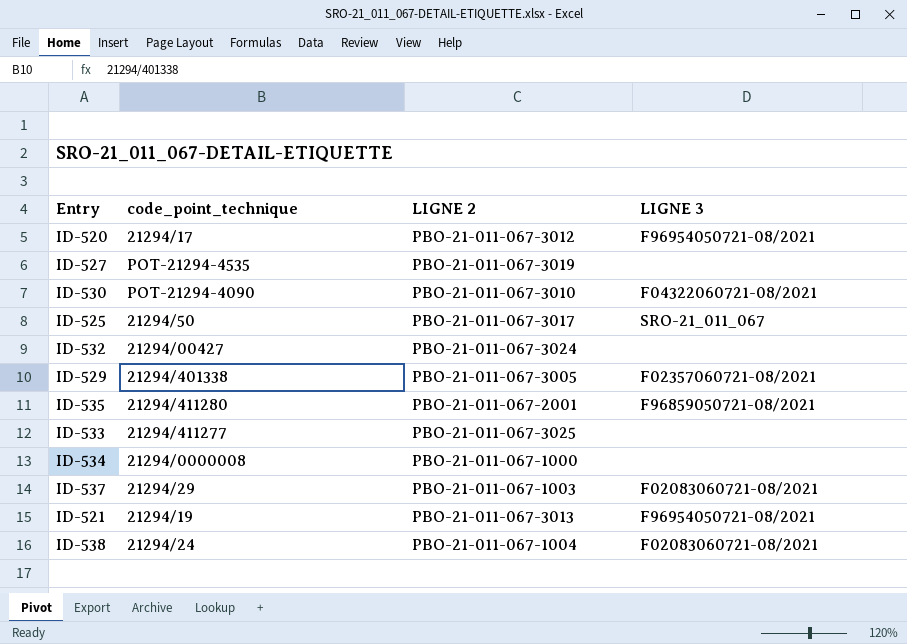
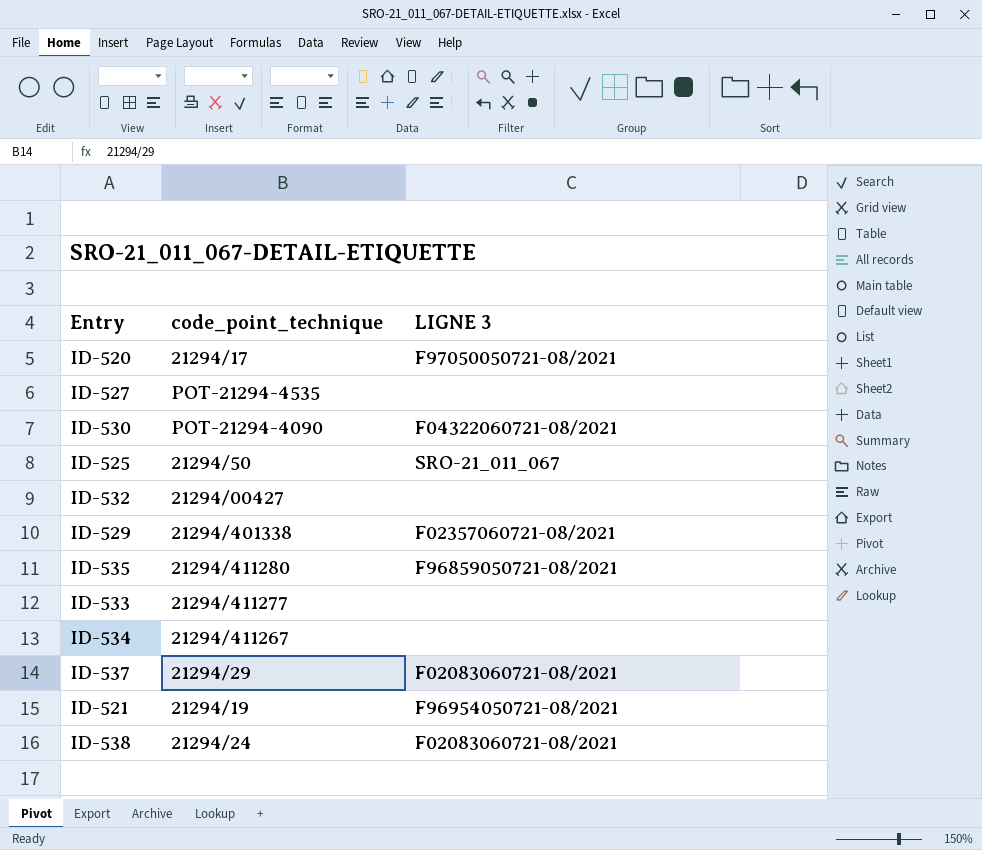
column LIGNE 2 | position: 3 -> none
ID-520 | LIGNE 3: F96954050721-08/2021 -> F97050050721-08/2021
ID-534 | code_point_technique: 21294/0000008 -> 21294/411267

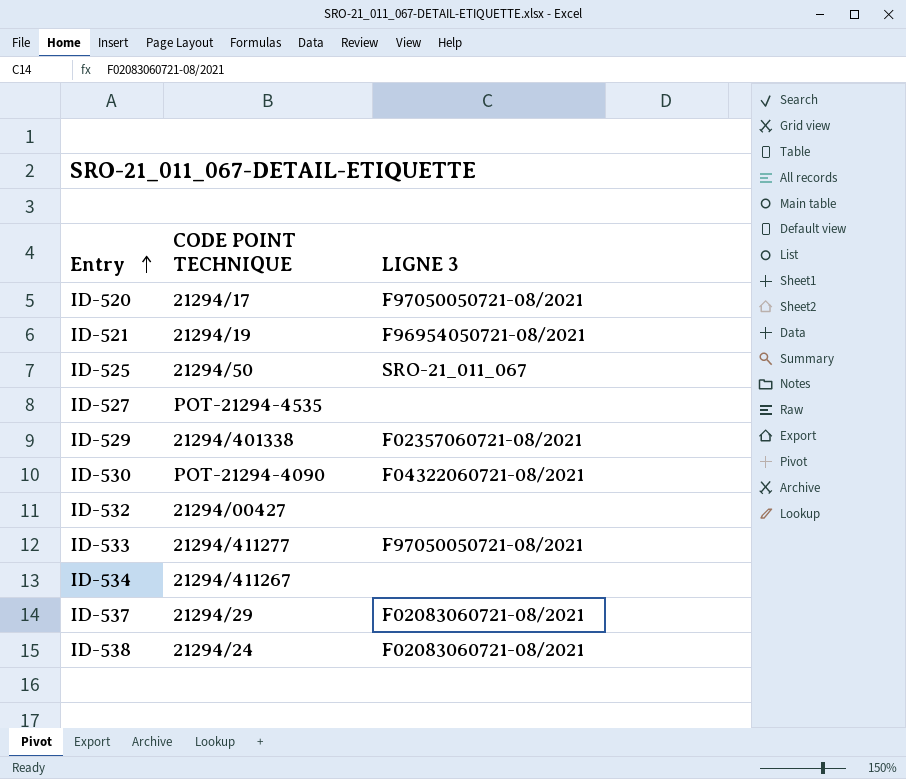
row order: none -> Entry ascending
column name: code_point_technique -> CODE POINT TECHNIQUE
row ID-535: 21294/411280 | F96859050721-08/2021 -> none
ID-533 | LIGNE 3: none -> F97050050721-08/2021

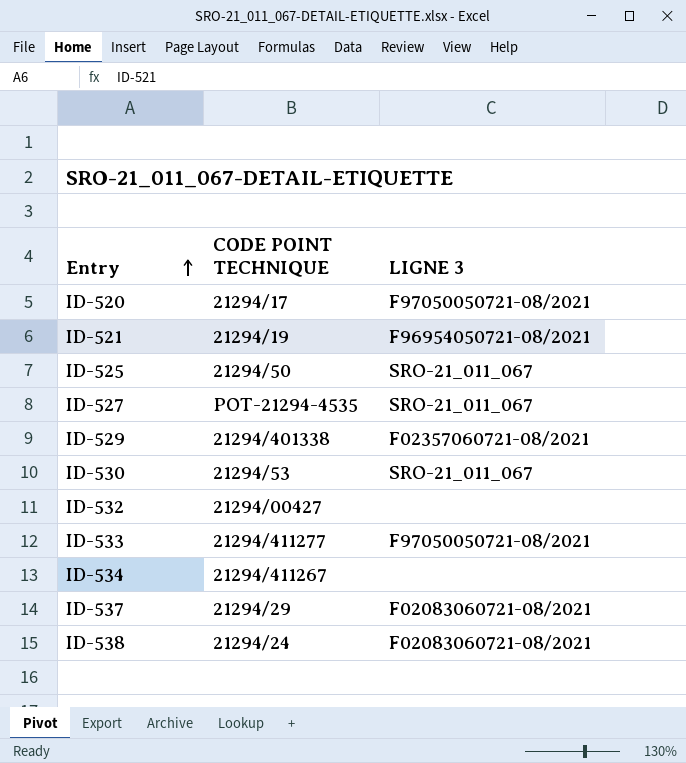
ID-527 | LIGNE 3: none -> SRO-21_011_067
ID-530 | CODE POINT TECHNIQUE: POT-21294-4090 -> 21294/53
ID-530 | LIGNE 3: F04322060721-08/2021 -> SRO-21_011_067

